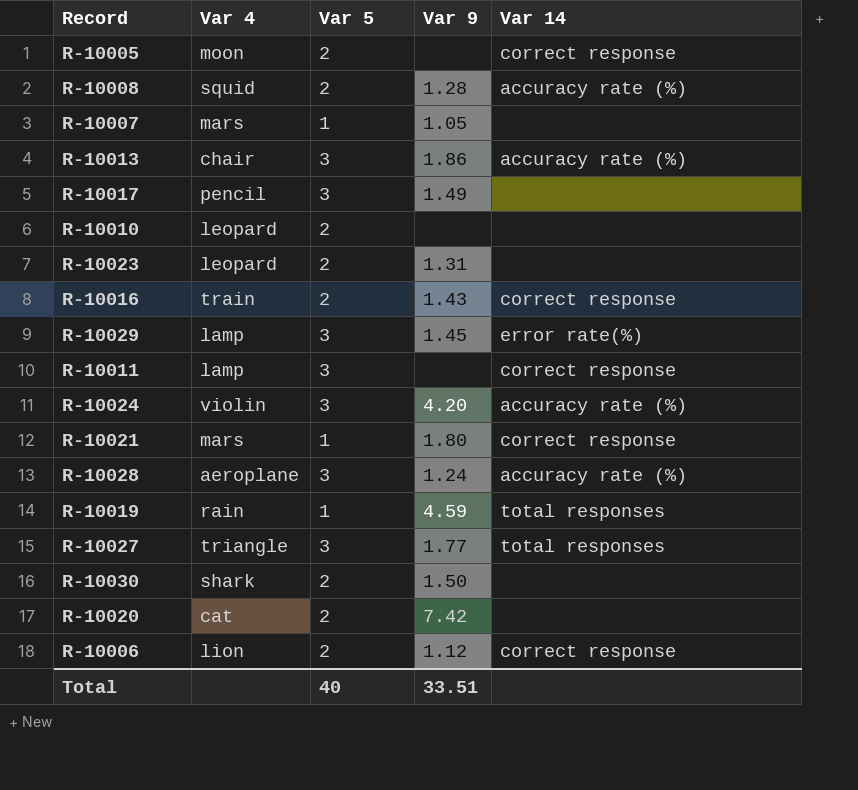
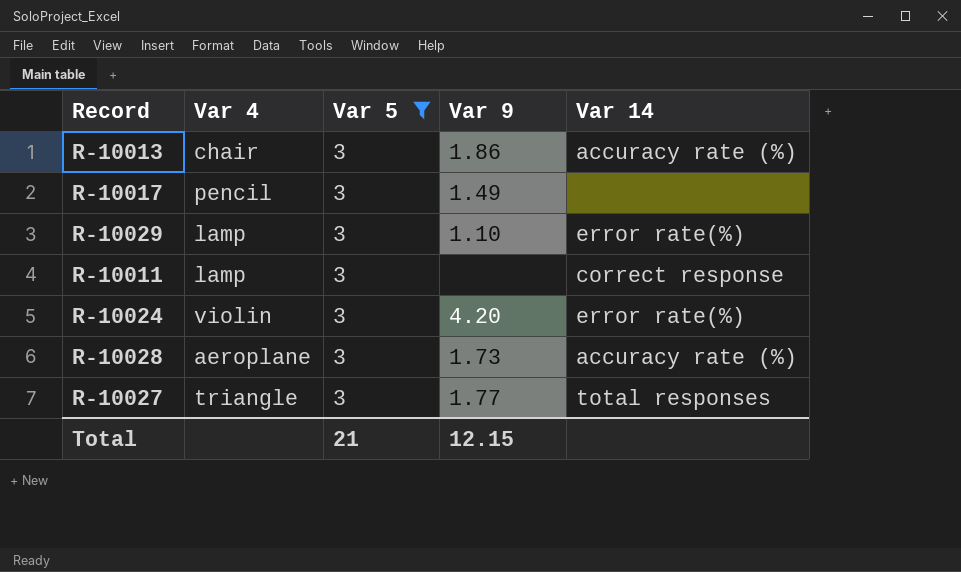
filter: none -> Var 5 = 3
R-10029 | Var 9: 1.45 -> 1.10
R-10024 | Var 14: accuracy rate (%) -> error rate(%)
R-10028 | Var 9: 1.24 -> 1.73
Total | Var 5: 40 -> 21
Total | Var 9: 33.51 -> 12.15

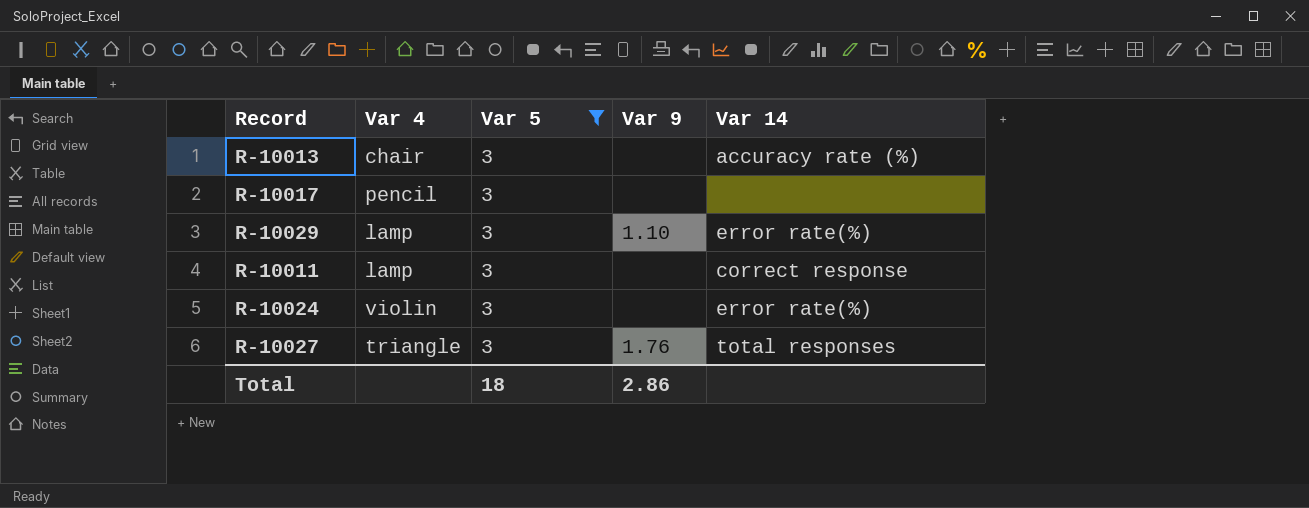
row R-10028: aeroplane | 3 | 1.73 | accuracy rate (%) -> none
R-10013 | Var 9: 1.86 -> none
R-10017 | Var 9: 1.49 -> none
R-10024 | Var 9: 4.20 -> none
R-10027 | Var 9: 1.77 -> 1.76
Total | Var 5: 21 -> 18
Total | Var 9: 12.15 -> 2.86

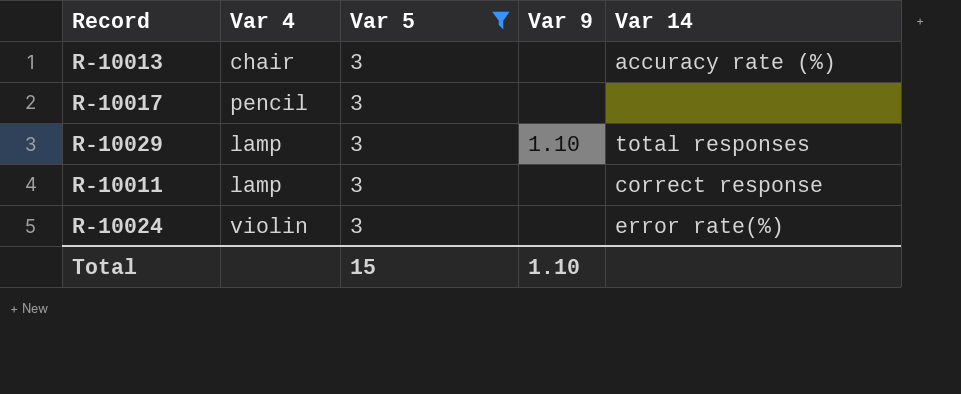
row R-10027: triangle | 3 | 1.76 | total responses -> none
R-10029 | Var 14: error rate(%) -> total responses
Total | Var 5: 18 -> 15
Total | Var 9: 2.86 -> 1.10

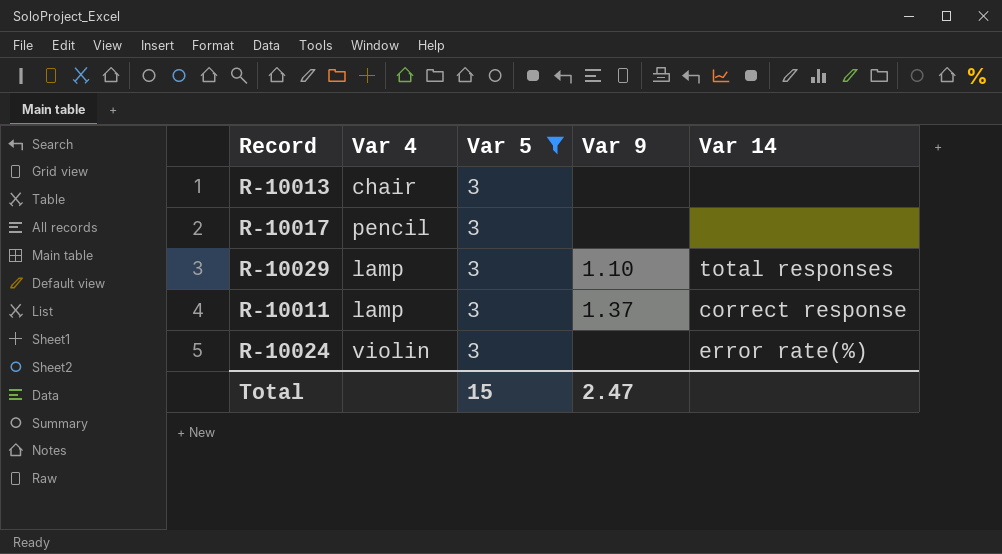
R-10013 | Var 14: accuracy rate (%) -> none
R-10011 | Var 9: none -> 1.37
Total | Var 9: 1.10 -> 2.47

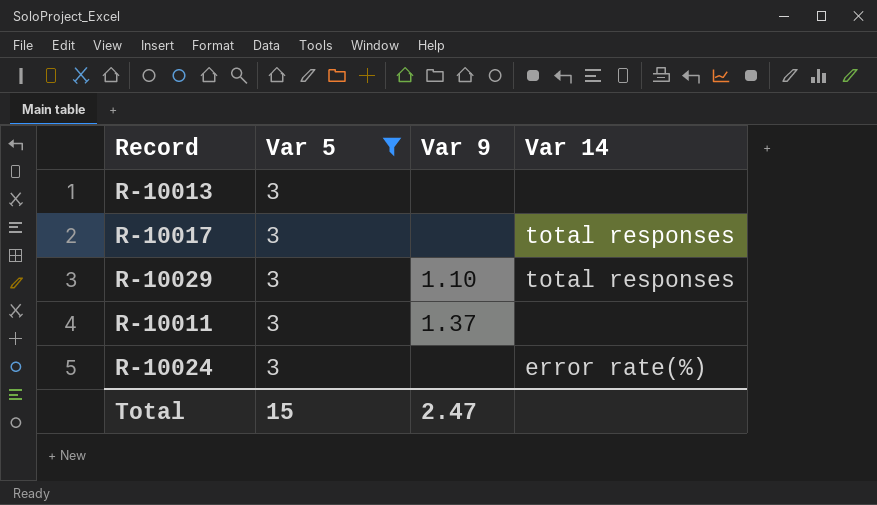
column Var 4 | position: 2 -> none
R-10017 | Var 14: none -> total responses
R-10011 | Var 14: correct response -> none

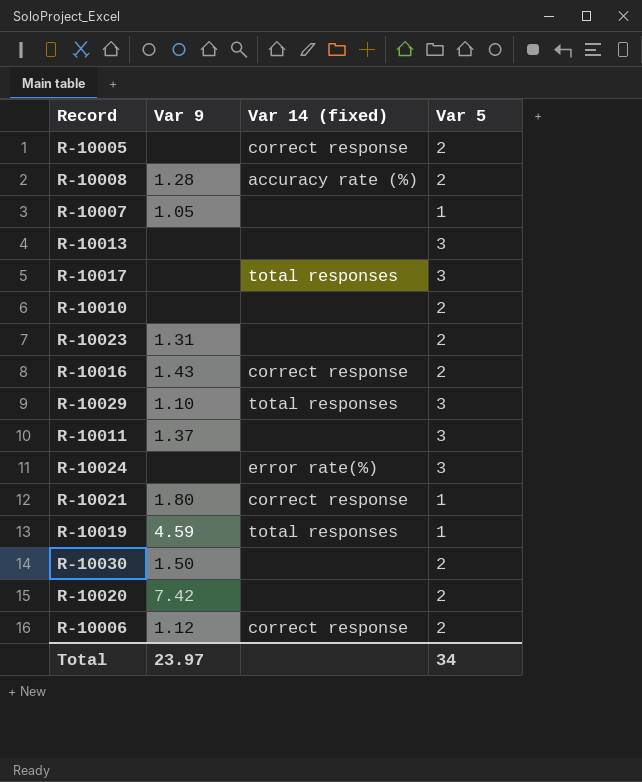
filter: Var 5 = 3 -> none
column name: Var 14 -> Var 14 (fixed)
column Var 5 | position: 2 -> 4
Total | Var 9: 2.47 -> 23.97
Total | Var 5: 15 -> 34

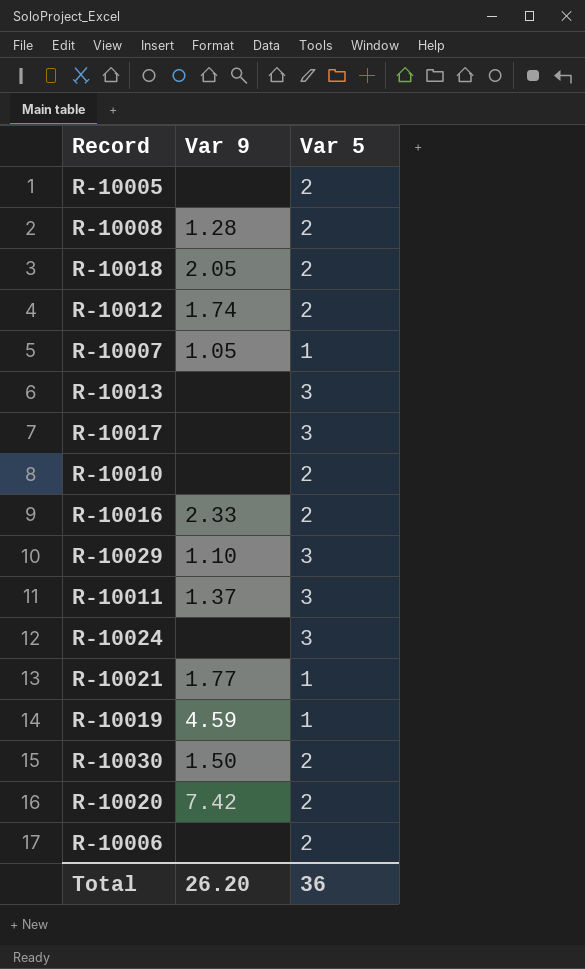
column Var 14 (fixed) | position: 3 -> none
row R-10023: 1.31 | none | 2 -> none
row R-10018: none -> 2.05 | 2
row R-10012: none -> 1.74 | 2
R-10016 | Var 9: 1.43 -> 2.33
R-10021 | Var 9: 1.80 -> 1.77
R-10006 | Var 9: 1.12 -> none
Total | Var 9: 23.97 -> 26.20
Total | Var 5: 34 -> 36

